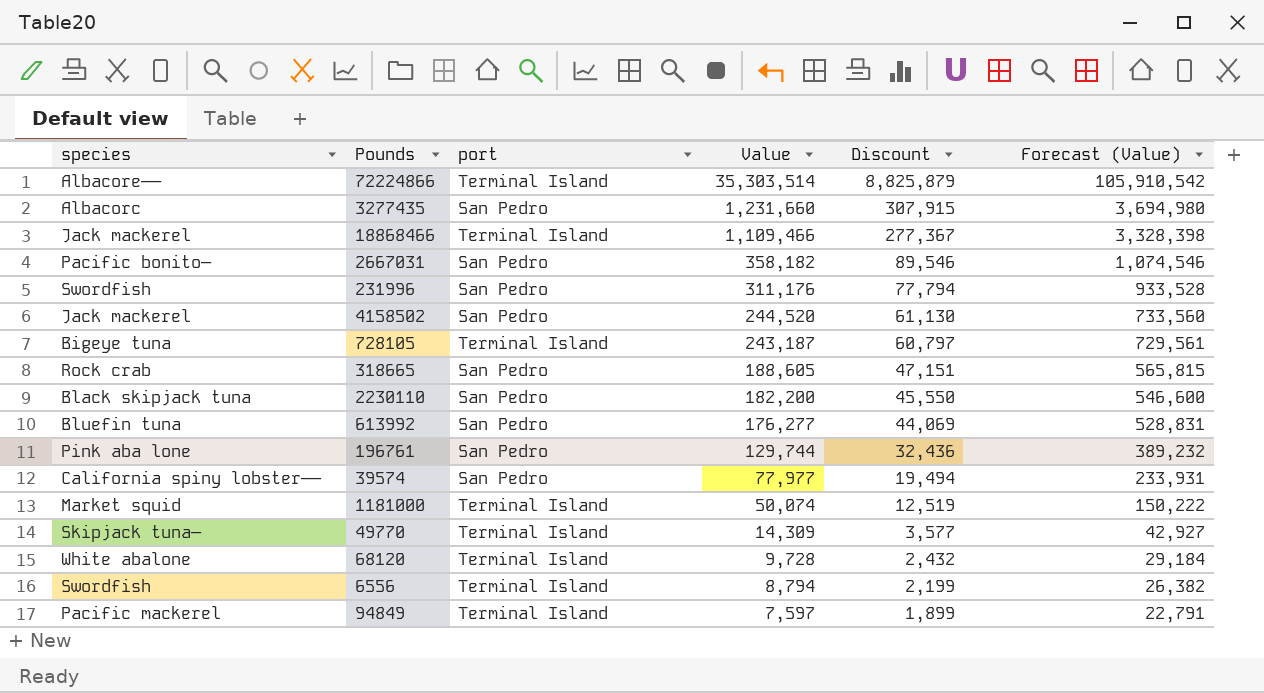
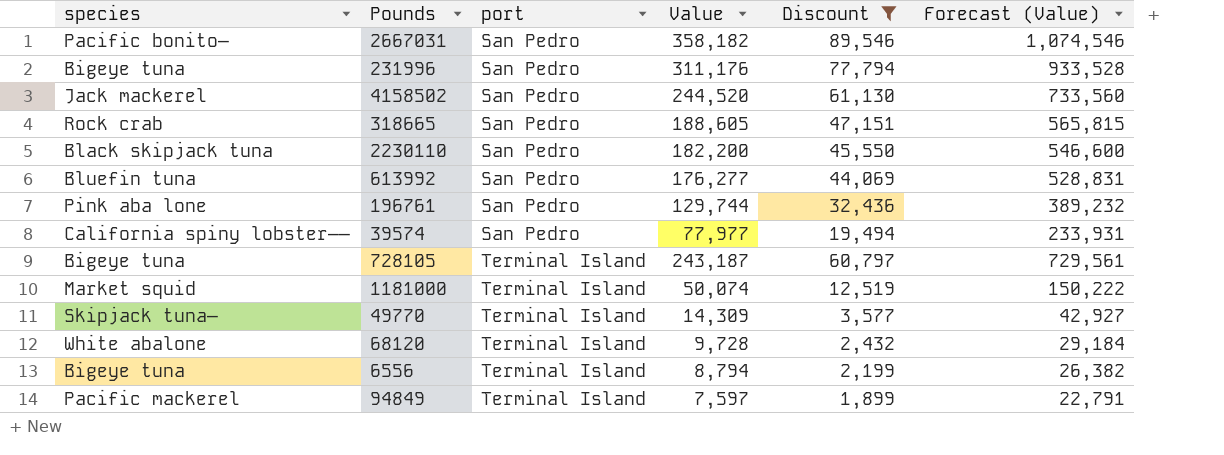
filter: none -> Discount <= 89,546
row order: Value descending -> port ascending
231996 | species: Swordfish -> Bigeye tuna
6556 | species: Swordfish -> Bigeye tuna

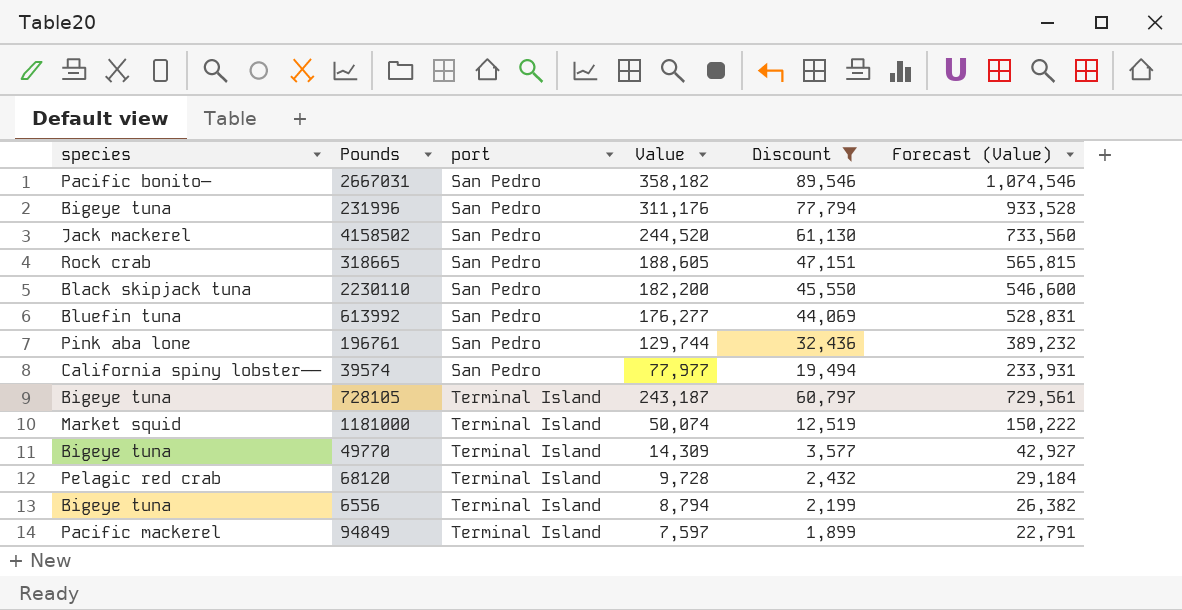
49770 | species: Skipjack tuna— -> Bigeye tuna
68120 | species: White abalone -> Pelagic red crab

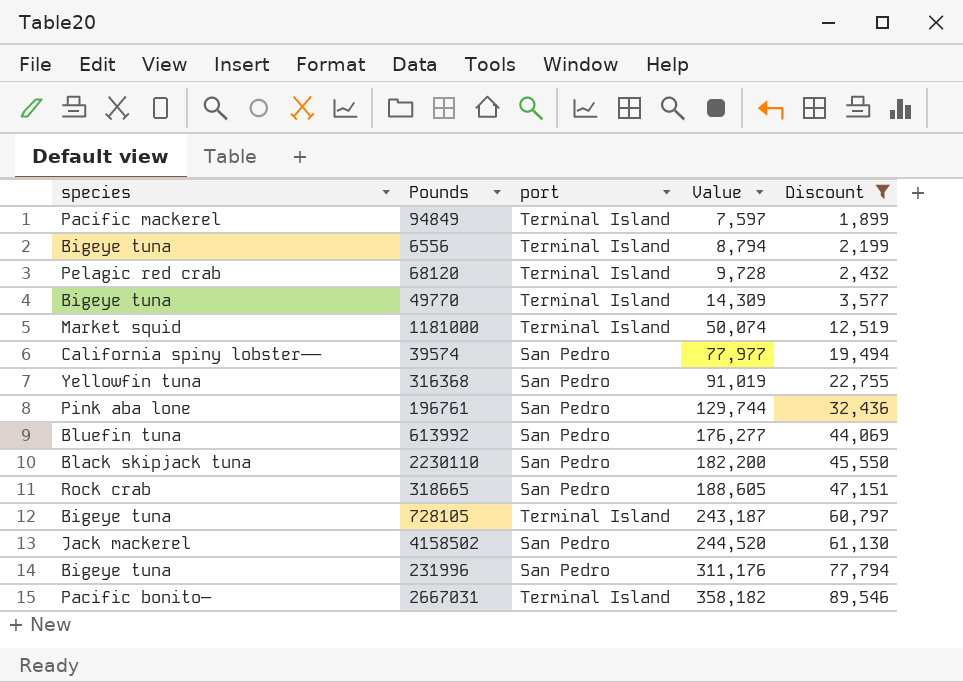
row order: port ascending -> Value ascending
column Forecast (Value) | formula: [Value] * 3 -> none
row 316368: none -> Yellowfin tuna | San Pedro | 91,019 | 22,755
2667031 | port: San Pedro -> Terminal Island

